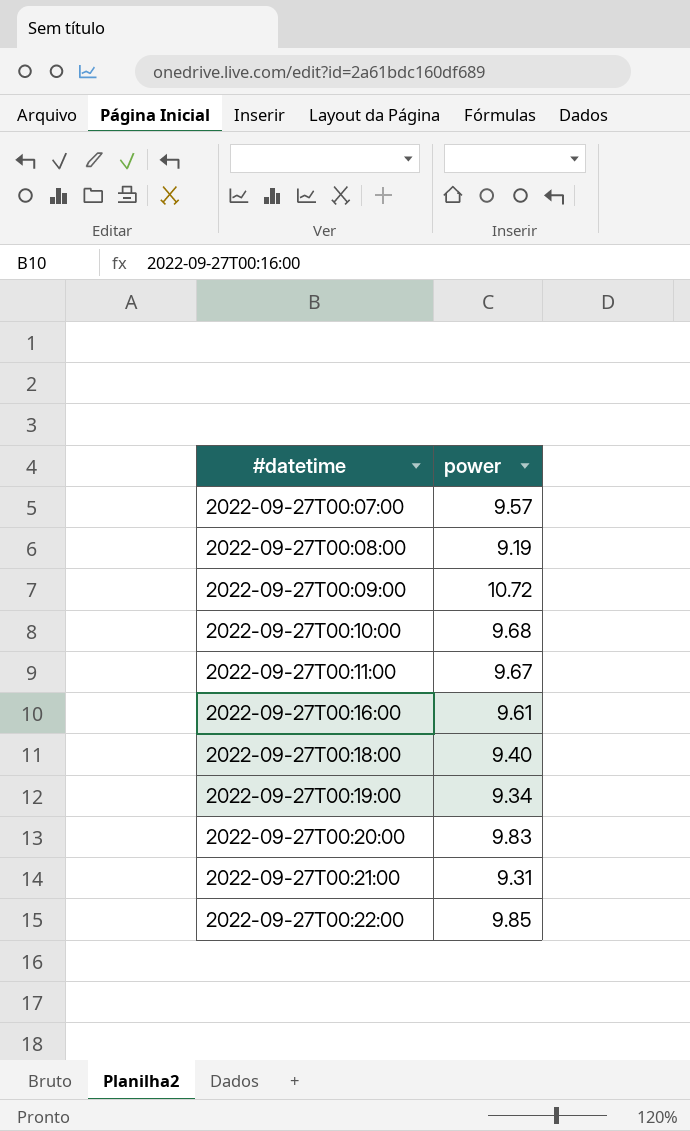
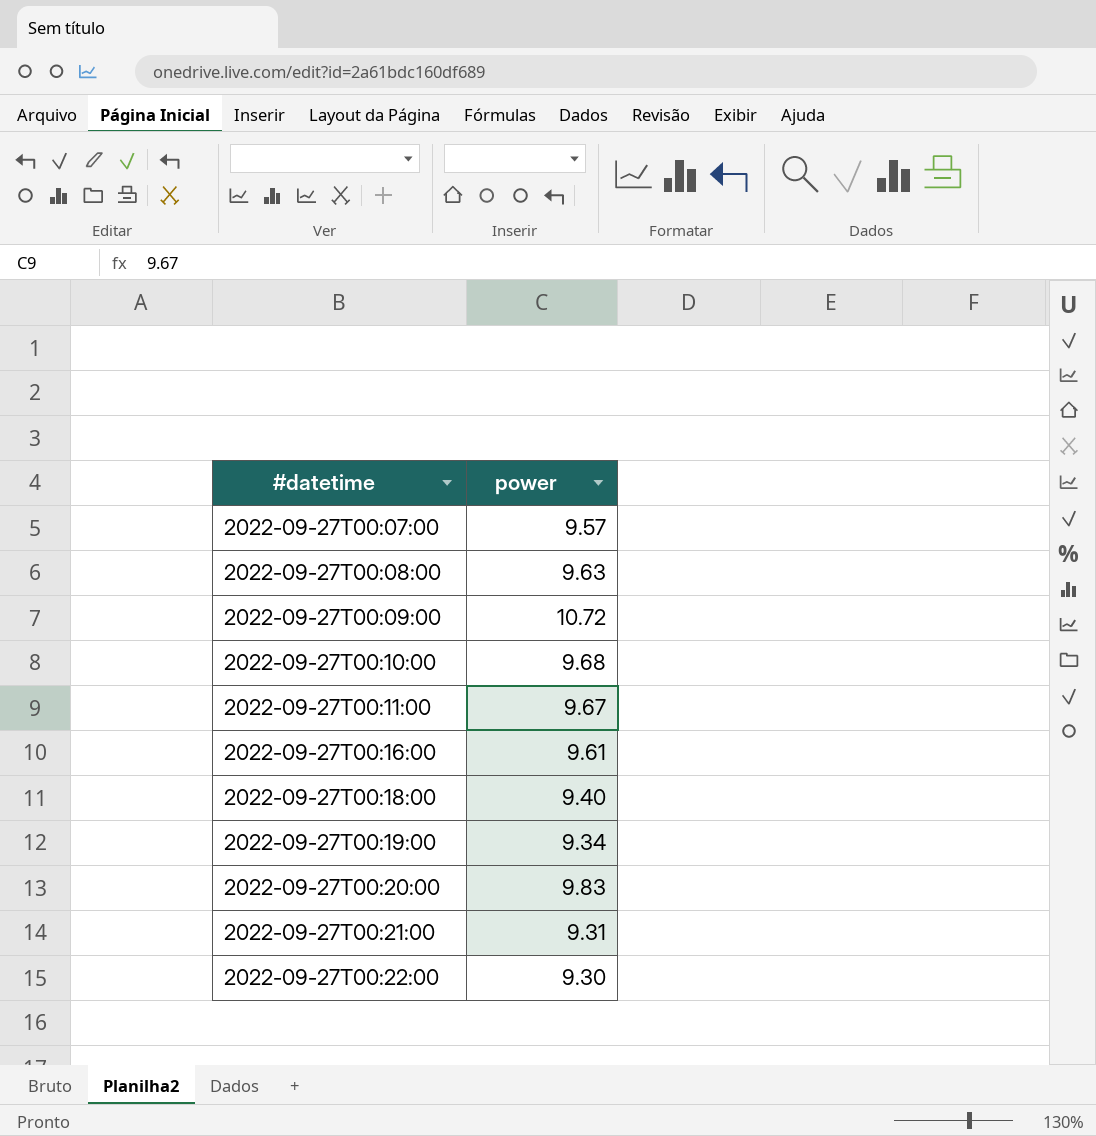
2022-09-27T00:08:00 | power: 9.19 -> 9.63
2022-09-27T00:22:00 | power: 9.85 -> 9.30

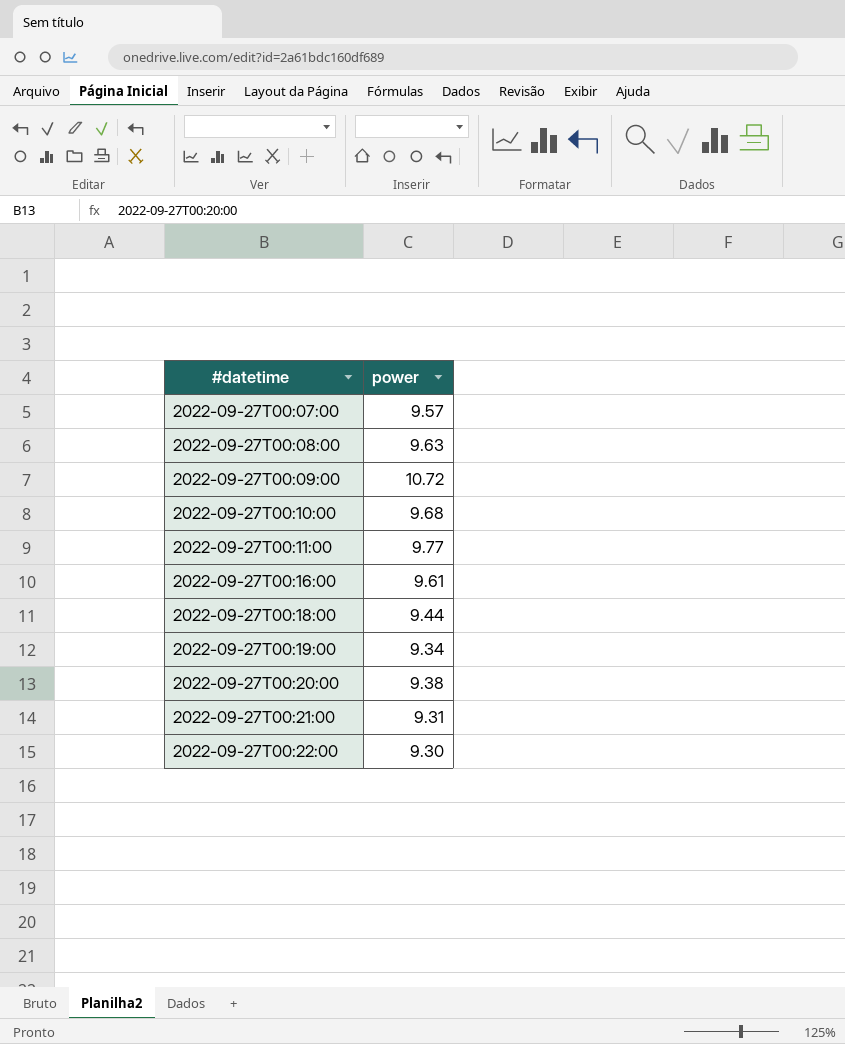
2022-09-27T00:11:00 | power: 9.67 -> 9.77
2022-09-27T00:18:00 | power: 9.40 -> 9.44
2022-09-27T00:20:00 | power: 9.83 -> 9.38

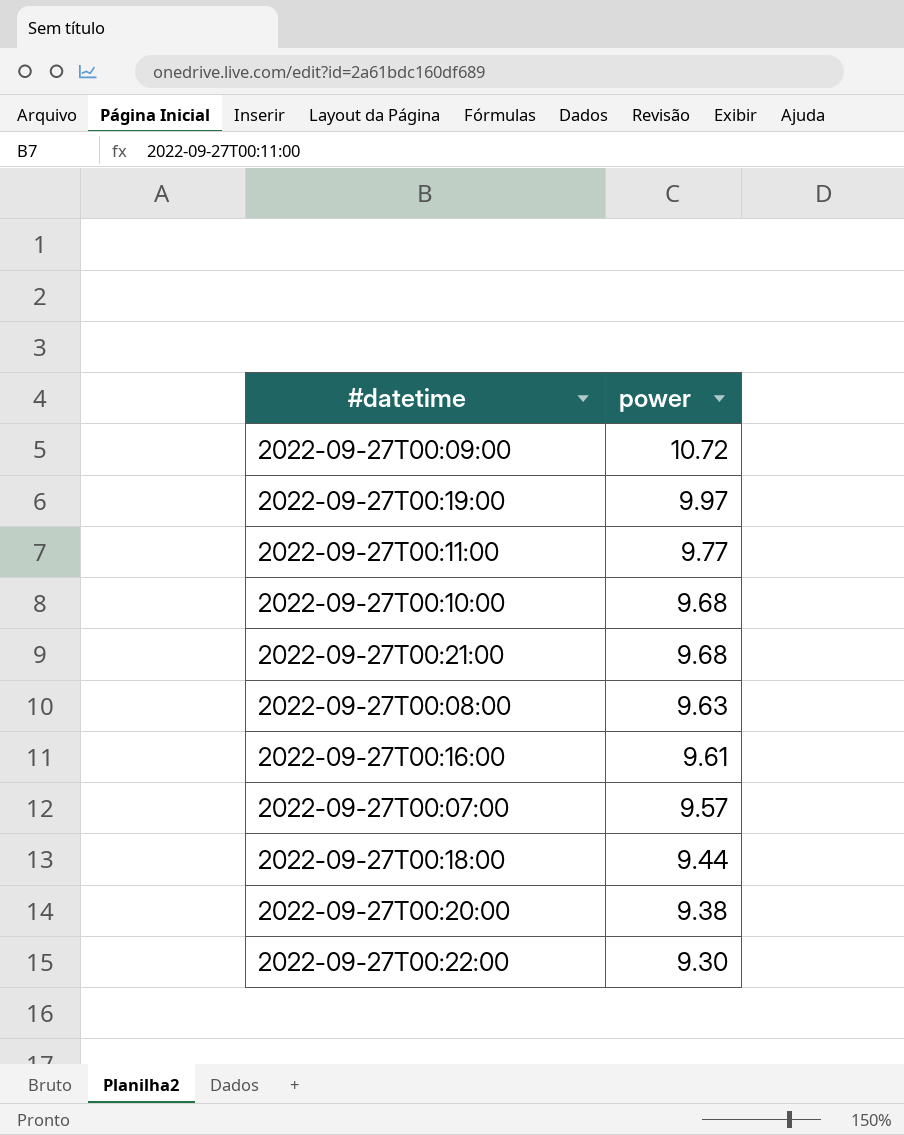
row order: #datetime ascending -> power descending
2022-09-27T00:19:00 | power: 9.34 -> 9.97
2022-09-27T00:21:00 | power: 9.31 -> 9.68

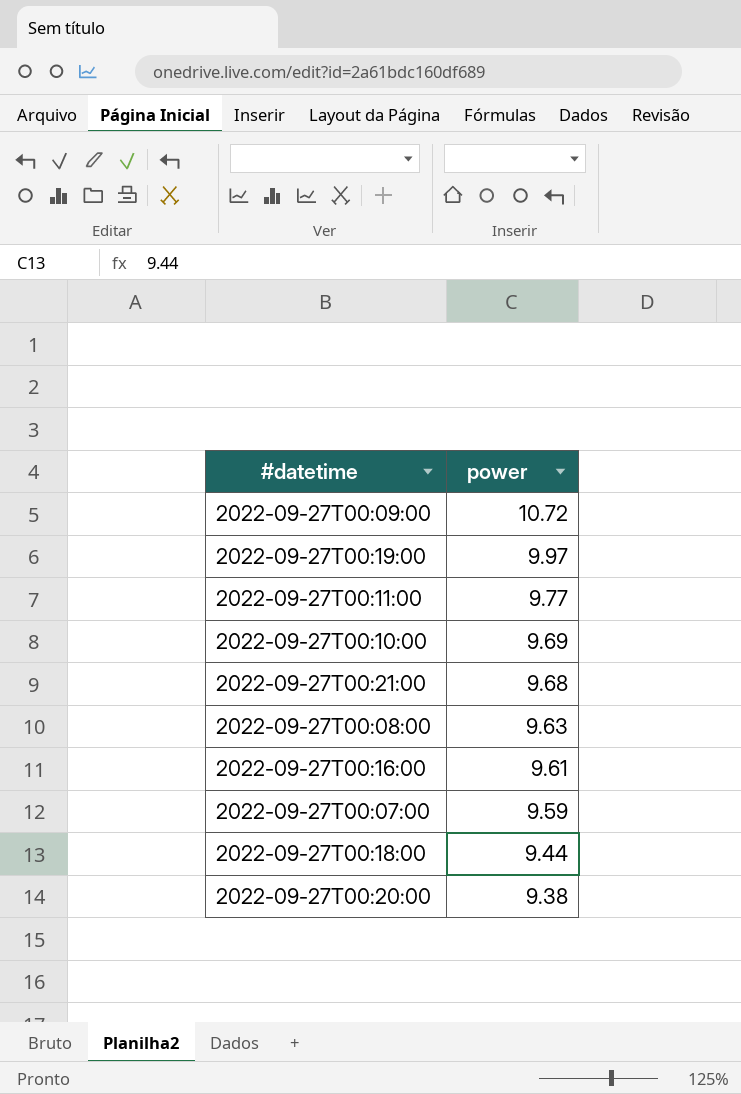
row 2022-09-27T00:22:00: 9.30 -> none
2022-09-27T00:10:00 | power: 9.68 -> 9.69
2022-09-27T00:07:00 | power: 9.57 -> 9.59

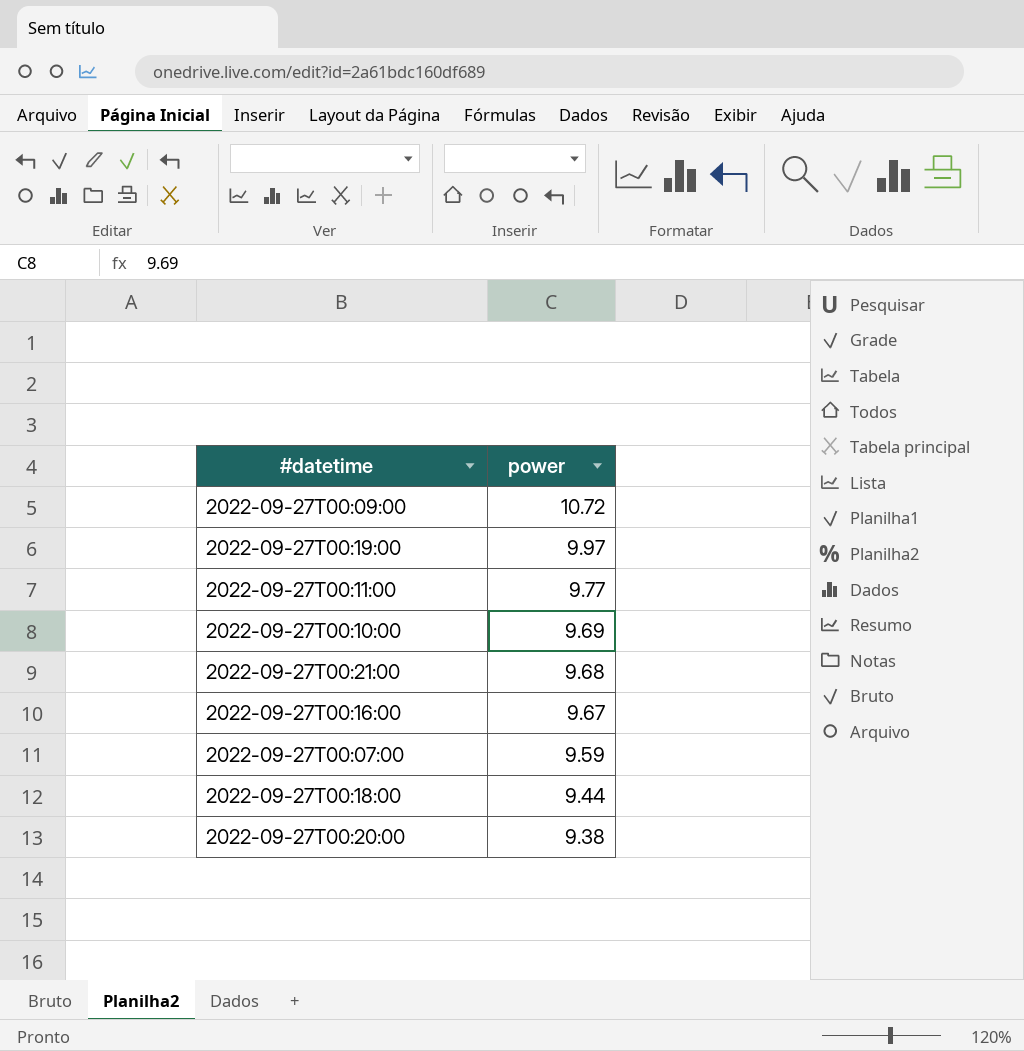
row 2022-09-27T00:08:00: 9.63 -> none
2022-09-27T00:16:00 | power: 9.61 -> 9.67

